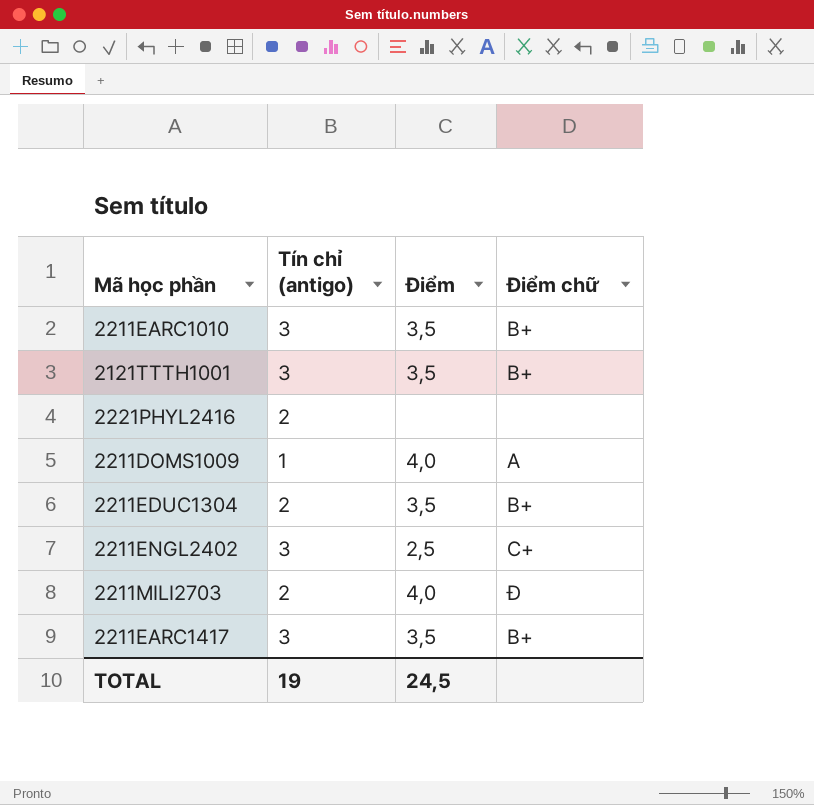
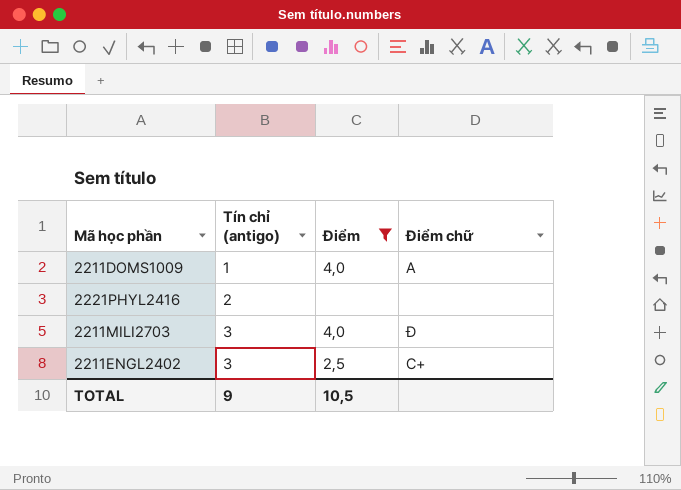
filter: none -> Điểm != 3,5
row order: none -> Tín chỉ (antigo) ascending
2211MILI2703 | Tín chỉ (antigo): 2 -> 3
TOTAL | Tín chỉ (antigo): 19 -> 9
TOTAL | Điểm: 24,5 -> 10,5

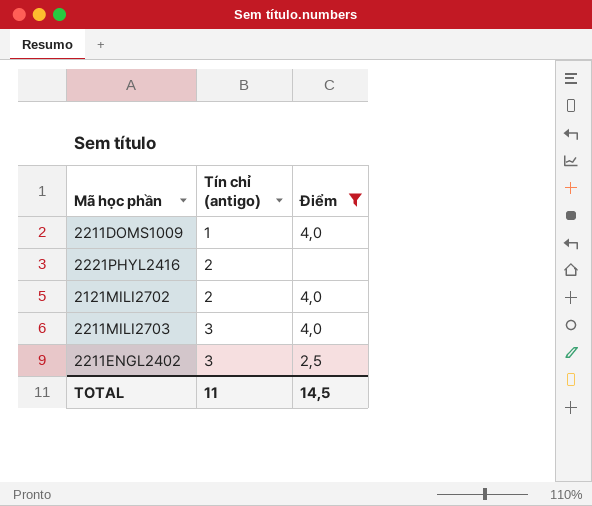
column Điểm chữ | position: 4 -> none
row 2121MILI2702: none -> 2 | 4,0
TOTAL | Tín chỉ (antigo): 9 -> 11
TOTAL | Điểm: 10,5 -> 14,5

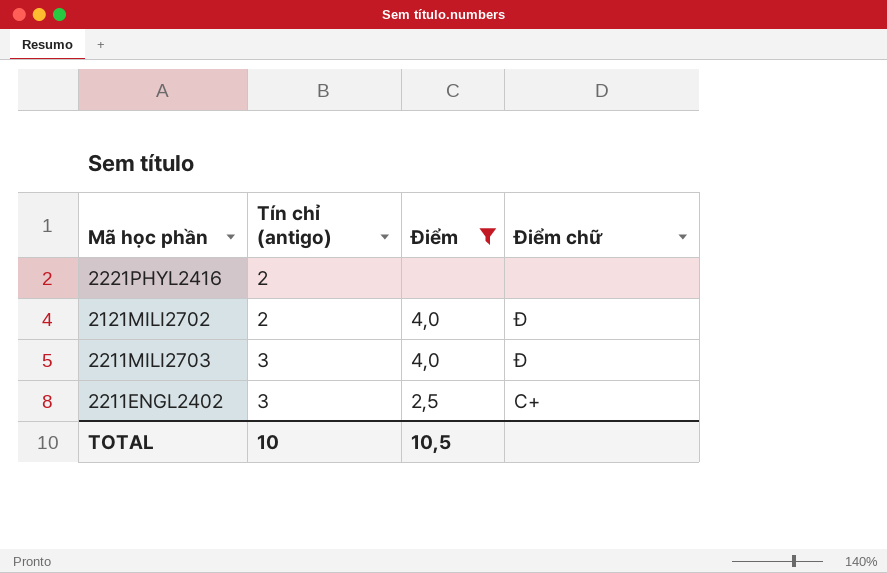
column Điểm chữ | position: none -> 4
row 2211DOMS1009: 1 | 4,0 -> none
TOTAL | Tín chỉ (antigo): 11 -> 10
TOTAL | Điểm: 14,5 -> 10,5

